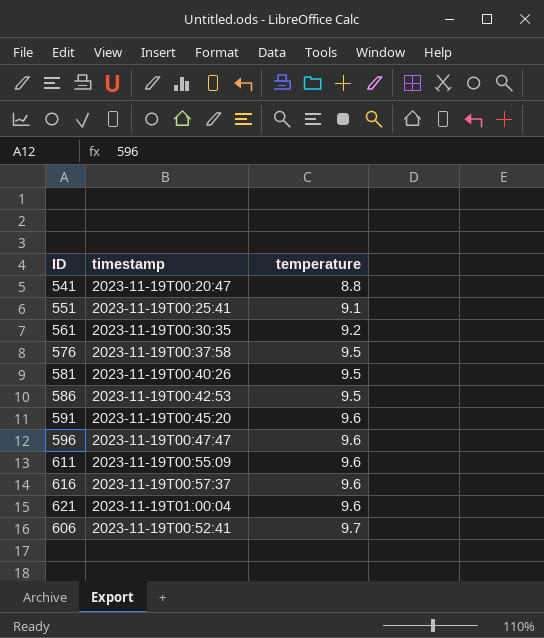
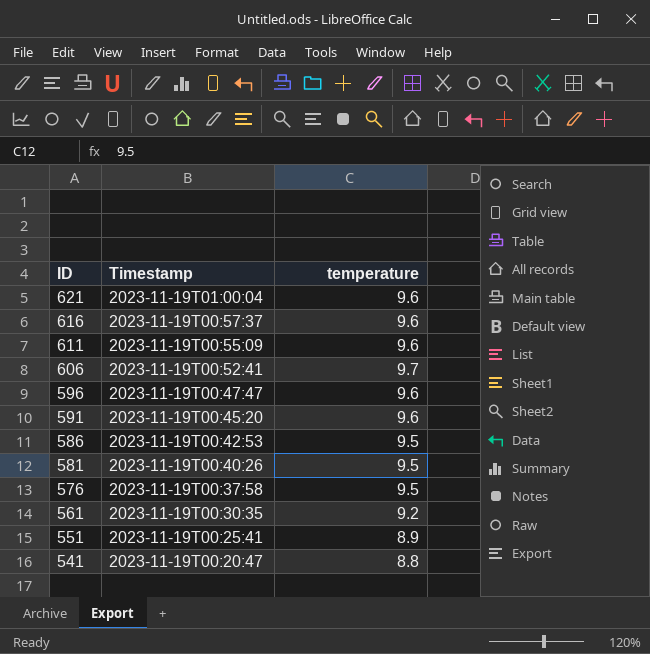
row order: temperature ascending -> ID descending
column name: timestamp -> Timestamp
551 | temperature: 9.1 -> 8.9

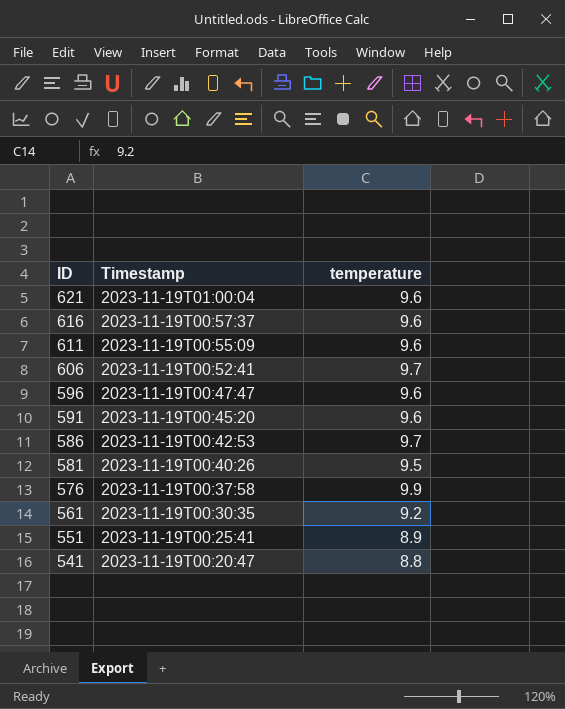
586 | temperature: 9.5 -> 9.7
576 | temperature: 9.5 -> 9.9

